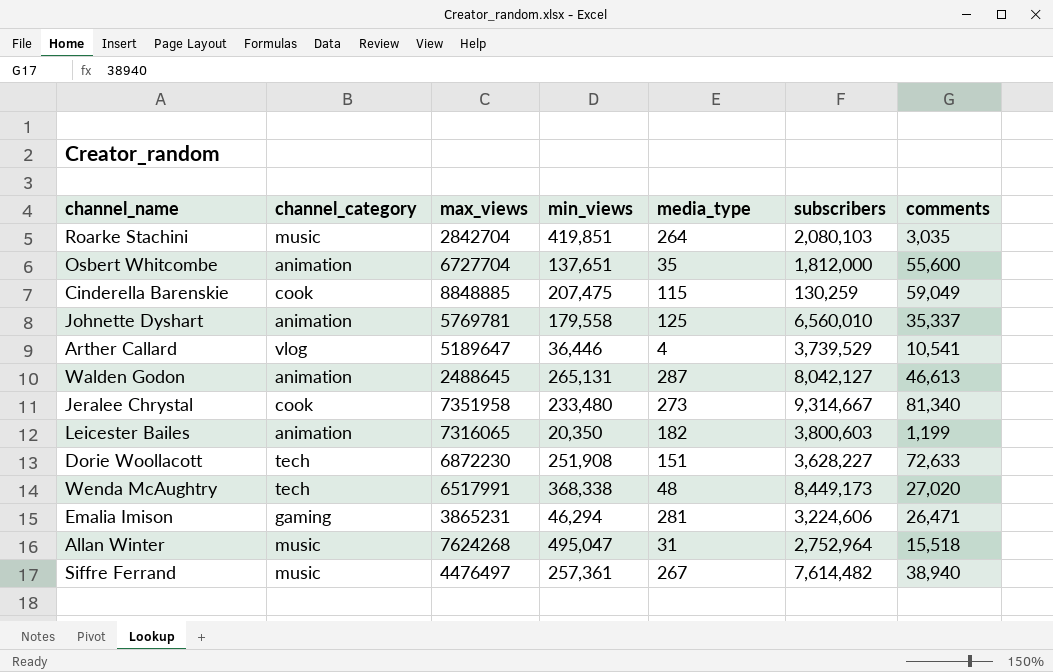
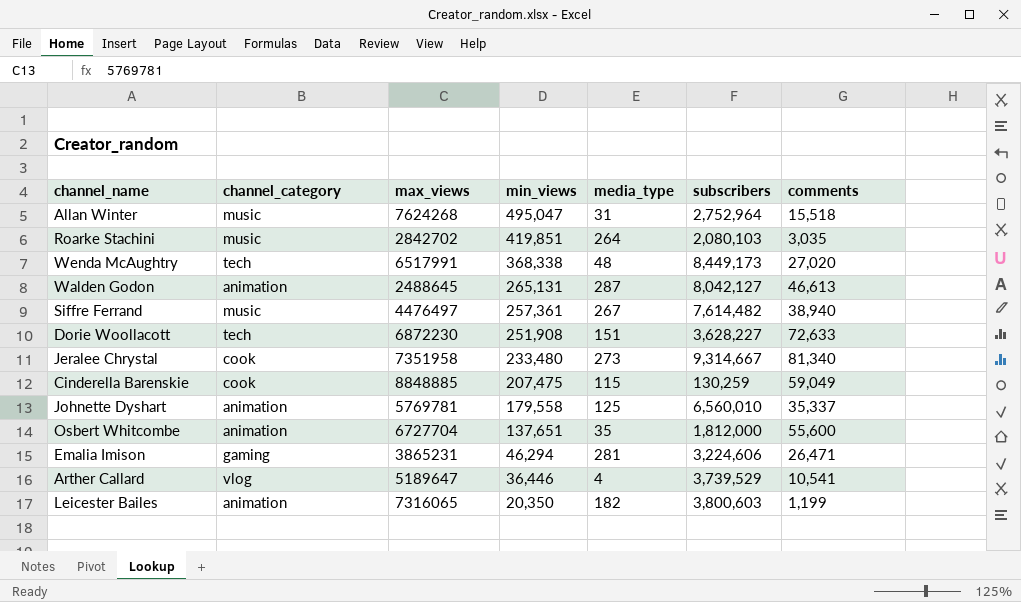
row order: none -> min_views descending
Roarke Stachini | max_views: 2842704 -> 2842702

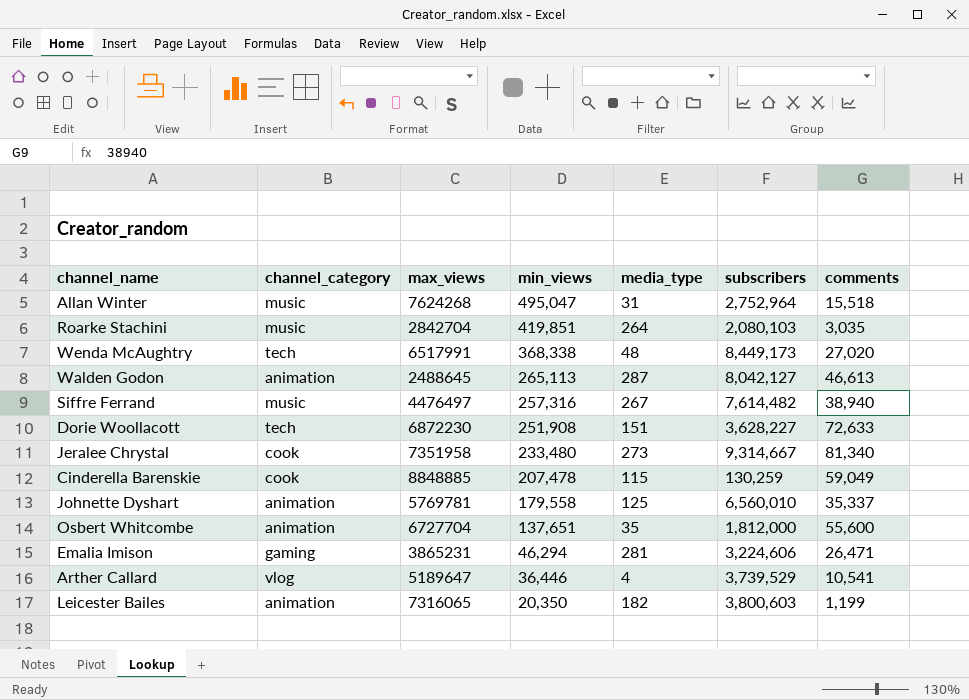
Roarke Stachini | max_views: 2842702 -> 2842704
Walden Godon | min_views: 265,131 -> 265,113
Siffre Ferrand | min_views: 257,361 -> 257,316
Cinderella Barenskie | min_views: 207,475 -> 207,478

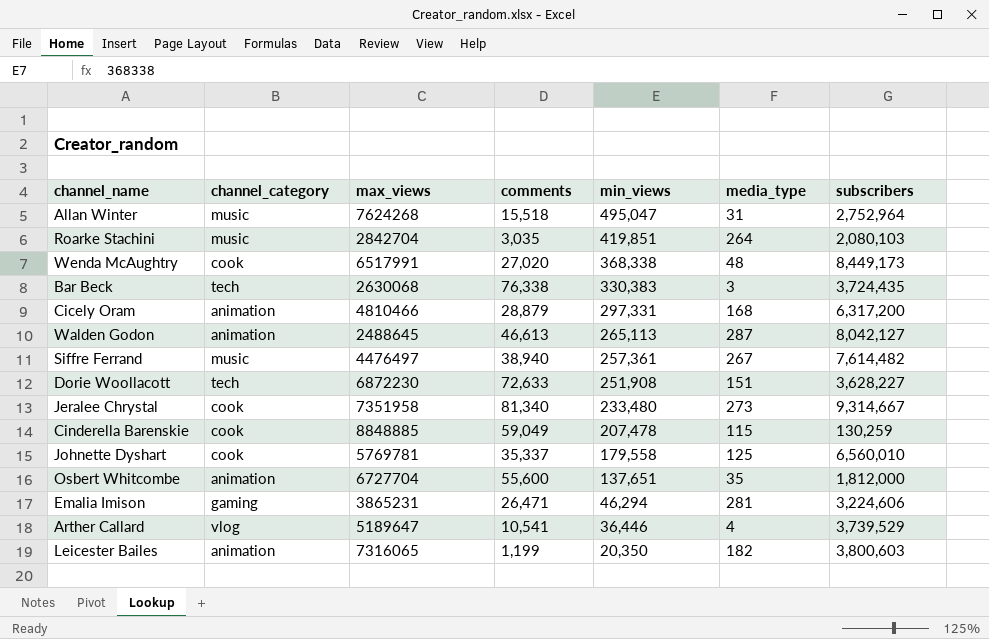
column comments | position: 7 -> 4
Wenda McAughtry | channel_category: tech -> cook
row Bar Beck: none -> tech | 2630068 | 76,338 | 330,383 | 3 | 3,724,435
row Cicely Oram: none -> animation | 4810466 | 28,879 | 297,331 | 168 | 6,317,200
Siffre Ferrand | min_views: 257,316 -> 257,361
Johnette Dyshart | channel_category: animation -> cook

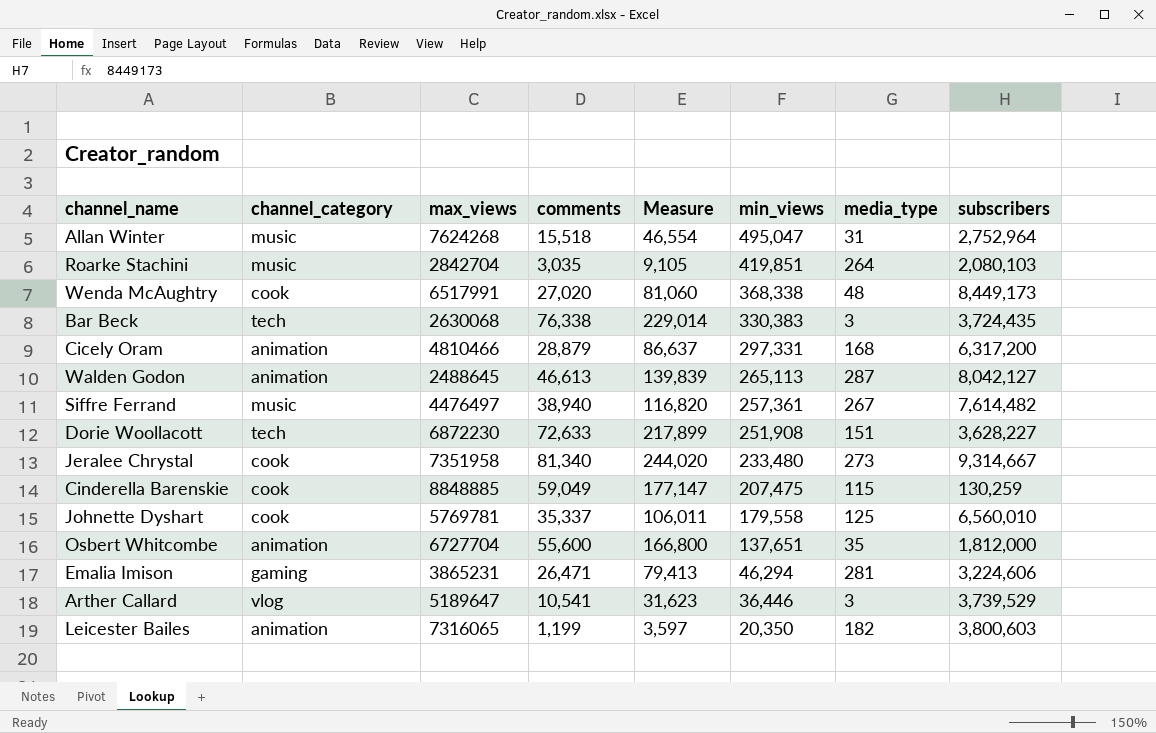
column Measure | formula: none -> [comments] * 3
Cinderella Barenskie | min_views: 207,478 -> 207,475
Arther Callard | media_type: 4 -> 3

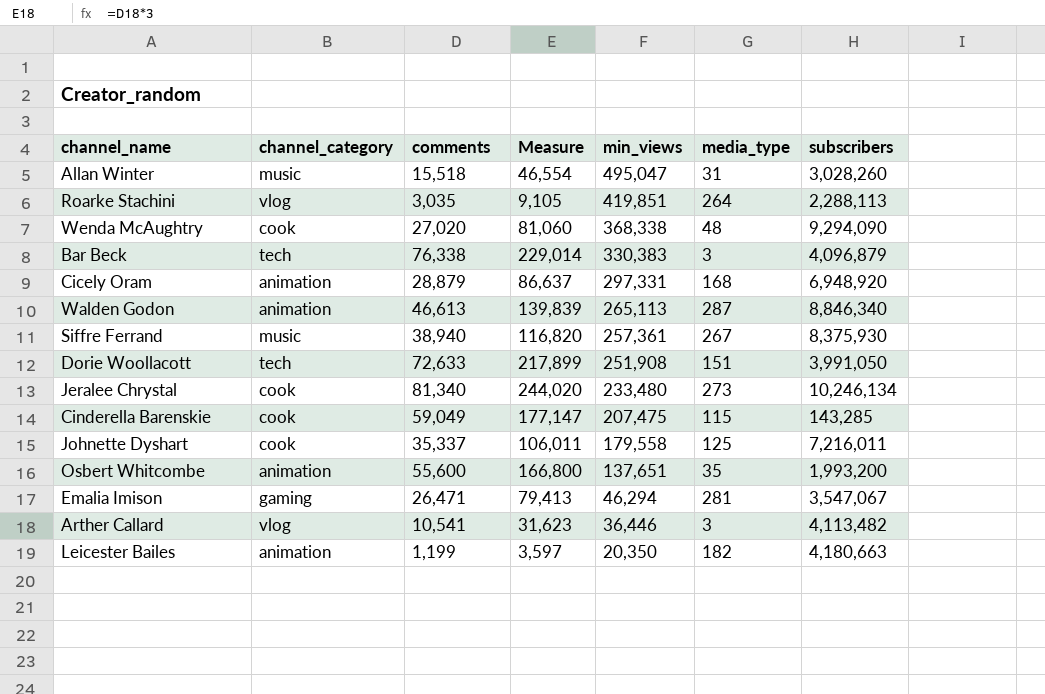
column max_views | position: 3 -> none
Allan Winter | subscribers: 2,752,964 -> 3,028,260
Roarke Stachini | channel_category: music -> vlog
Roarke Stachini | subscribers: 2,080,103 -> 2,288,113
Wenda McAughtry | subscribers: 8,449,173 -> 9,294,090
Bar Beck | subscribers: 3,724,435 -> 4,096,879
Cicely Oram | subscribers: 6,317,200 -> 6,948,920
Walden Godon | subscribers: 8,042,127 -> 8,846,340
Siffre Ferrand | subscribers: 7,614,482 -> 8,375,930
Dorie Woollacott | subscribers: 3,628,227 -> 3,991,050
Jeralee Chrystal | subscribers: 9,314,667 -> 10,246,134
Cinderella Barenskie | subscribers: 130,259 -> 143,285
Johnette Dyshart | subscribers: 6,560,010 -> 7,216,011
Osbert Whitcombe | subscribers: 1,812,000 -> 1,993,200
Emalia Imison | subscribers: 3,224,606 -> 3,547,067
Arther Callard | subscribers: 3,739,529 -> 4,113,482
Leicester Bailes | subscribers: 3,800,603 -> 4,180,663

